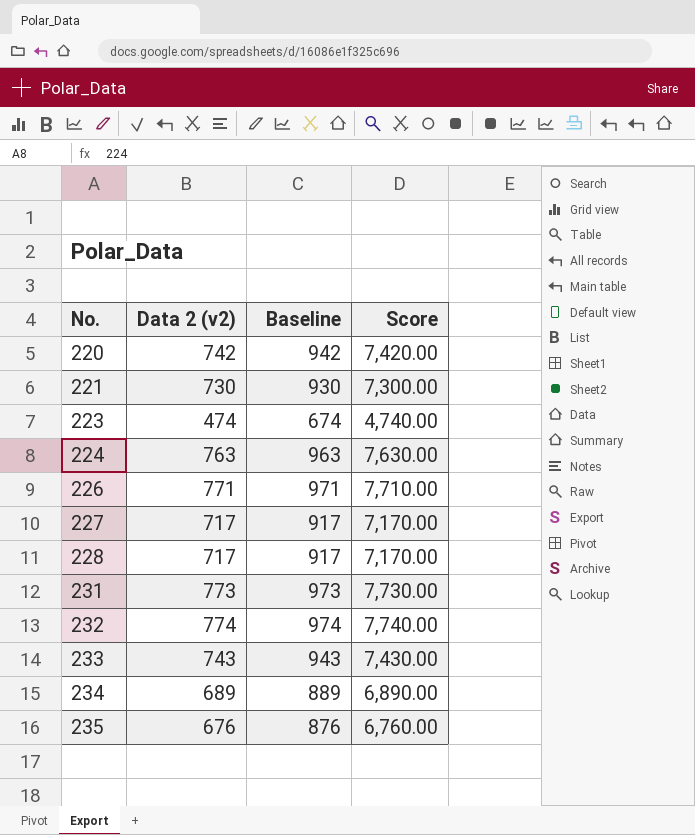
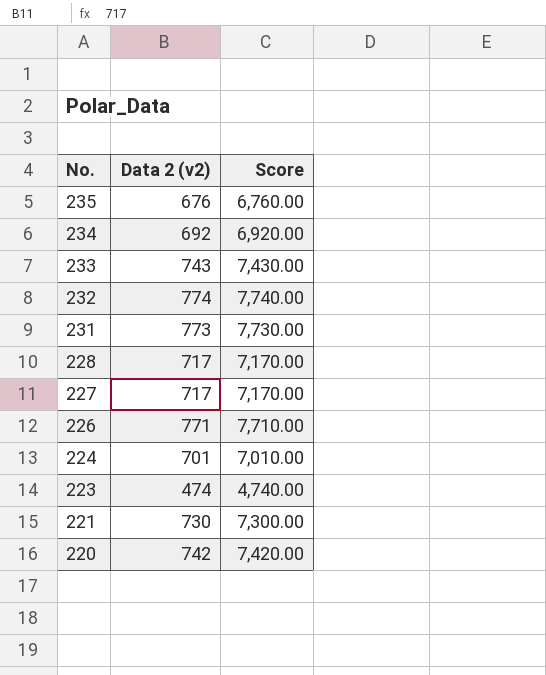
row order: No. ascending -> No. descending
column Baseline | formula: [Data 2 (v2)] + 200 -> none
234 | Data 2 (v2): 689 -> 692
234 | Score: 6,890.00 -> 6,920.00
224 | Data 2 (v2): 763 -> 701
224 | Score: 7,630.00 -> 7,010.00

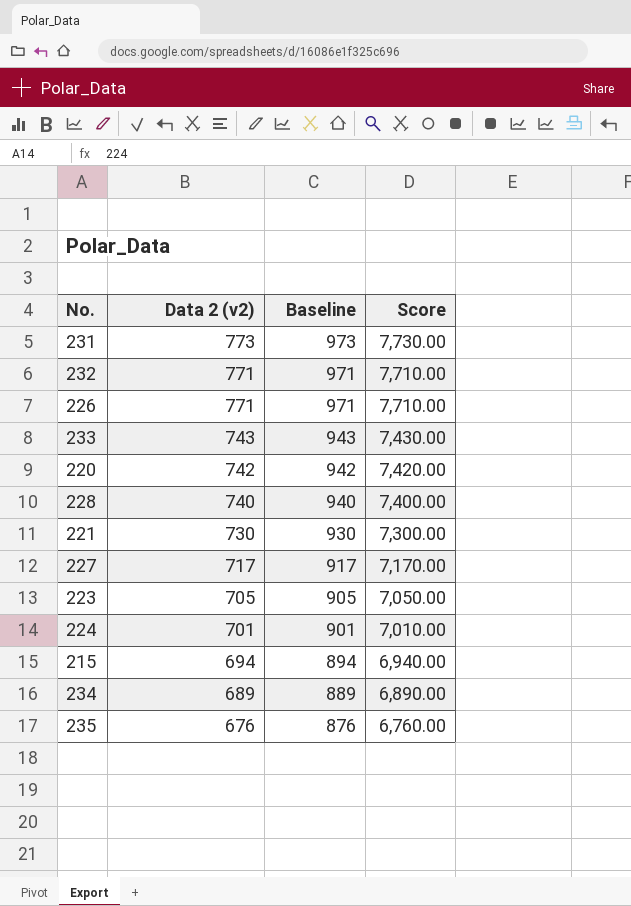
row order: No. descending -> Data 2 (v2) descending
column Baseline | formula: none -> [Data 2 (v2)] + 200
232 | Data 2 (v2): 774 -> 771
232 | Score: 7,740.00 -> 7,710.00
228 | Data 2 (v2): 717 -> 740
228 | Score: 7,170.00 -> 7,400.00
223 | Data 2 (v2): 474 -> 705
223 | Score: 4,740.00 -> 7,050.00
row 215: none -> 694 | 894 | 6,940.00
234 | Data 2 (v2): 692 -> 689
234 | Score: 6,920.00 -> 6,890.00

